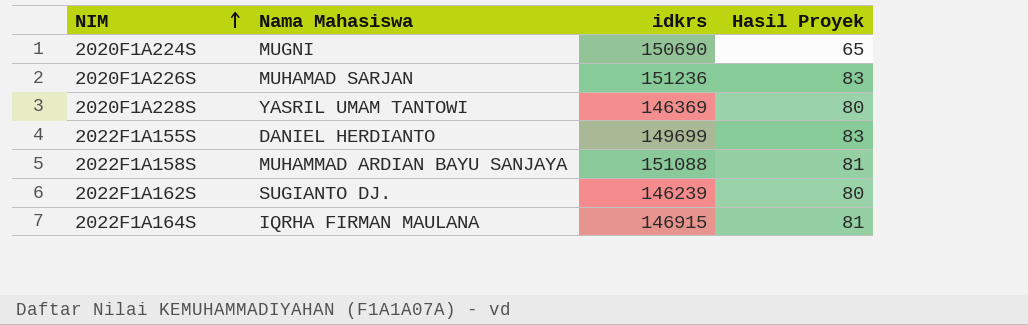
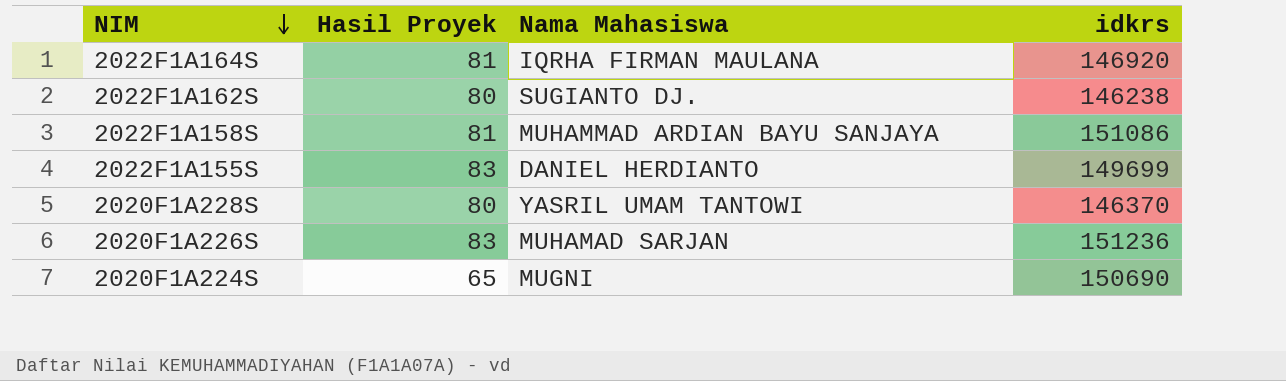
row order: NIM ascending -> NIM descending
column Hasil Proyek | position: 4 -> 2
2022F1A164S | idkrs: 146915 -> 146920
2022F1A162S | idkrs: 146239 -> 146238
2022F1A158S | idkrs: 151088 -> 151086
2020F1A228S | idkrs: 146369 -> 146370

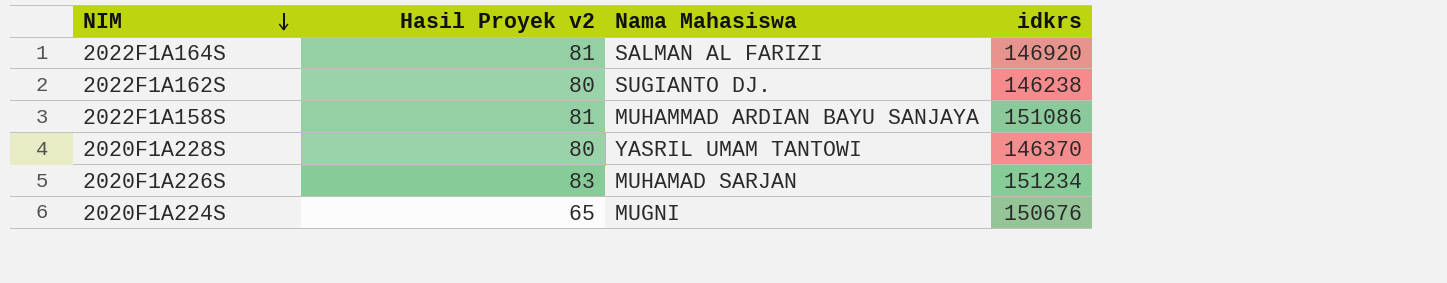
column name: Hasil Proyek -> Hasil Proyek v2
row 2022F1A155S: 83 | DANIEL HERDIANTO | 149699 -> none
2022F1A164S | Nama Mahasiswa: IQRHA FIRMAN MAULANA -> SALMAN AL FARIZI
2020F1A226S | idkrs: 151236 -> 151234
2020F1A224S | idkrs: 150690 -> 150676

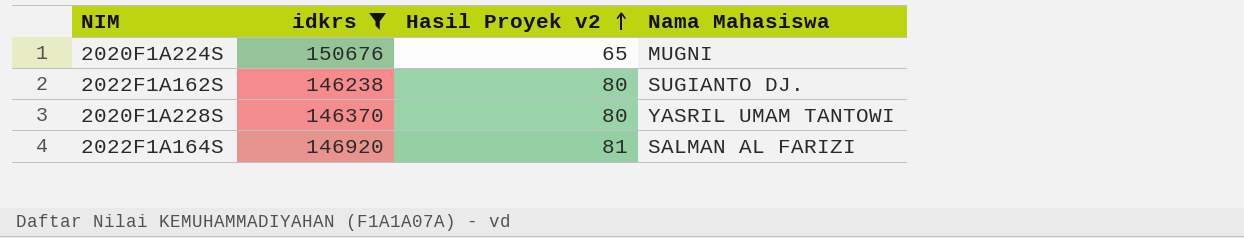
filter: none -> idkrs <= 150676
row order: NIM descending -> Hasil Proyek v2 ascending
column idkrs | position: 4 -> 2

